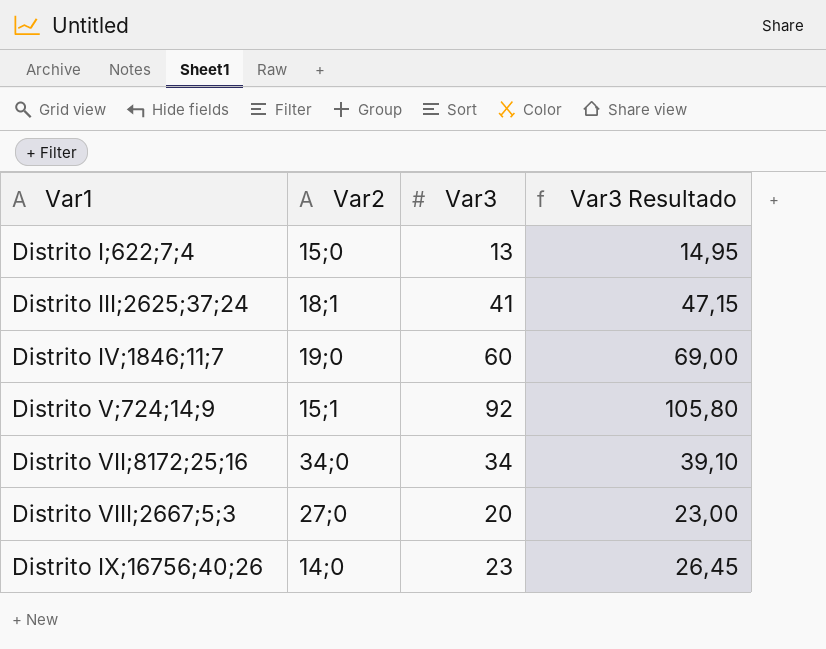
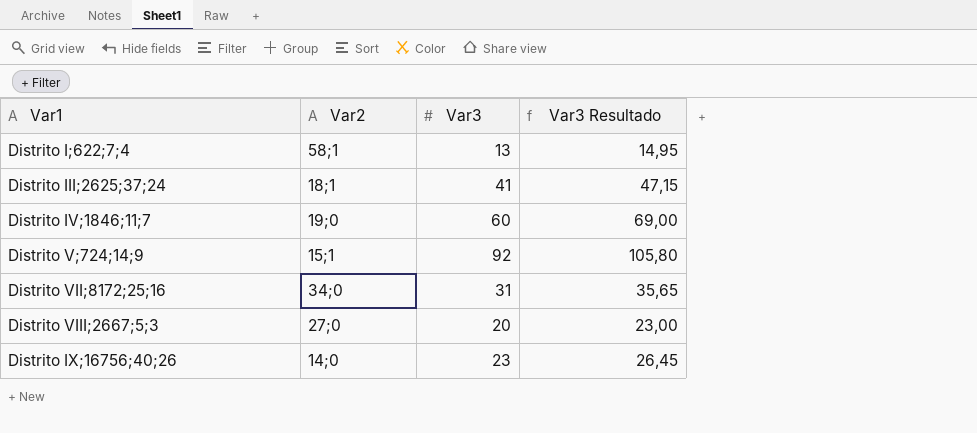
Distrito I;622;7;4 | Var2: 15;0 -> 58;1
Distrito VII;8172;25;16 | Var3: 34 -> 31
Distrito VII;8172;25;16 | Var3 Resultado: 39,10 -> 35,65

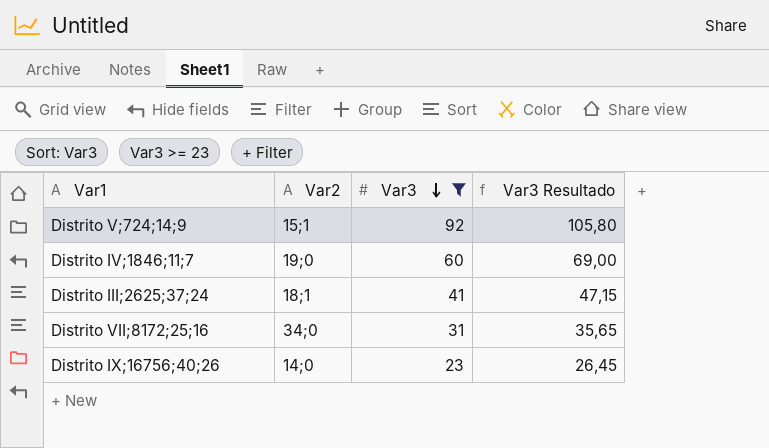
filter: none -> Var3 >= 23
row order: none -> Var3 descending

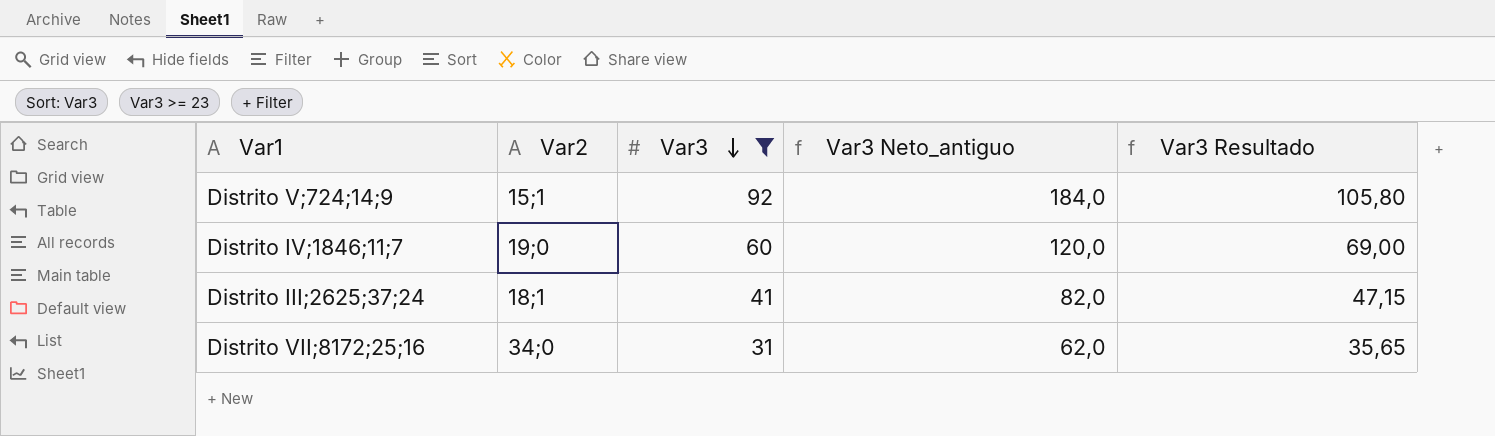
column Var3 Neto_antiguo | formula: none -> [Var3] * 2
row Distrito IX;16756;40;26: 14;0 | 23 | 26,45 -> none

